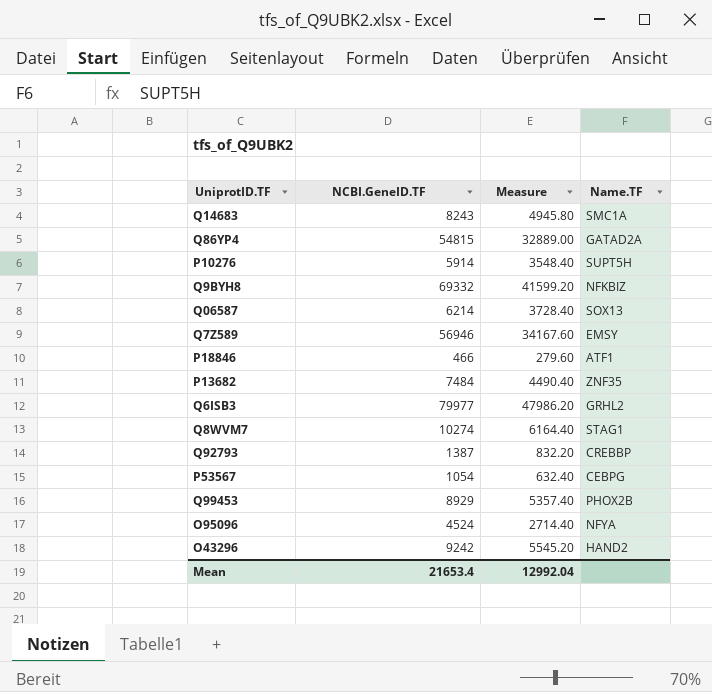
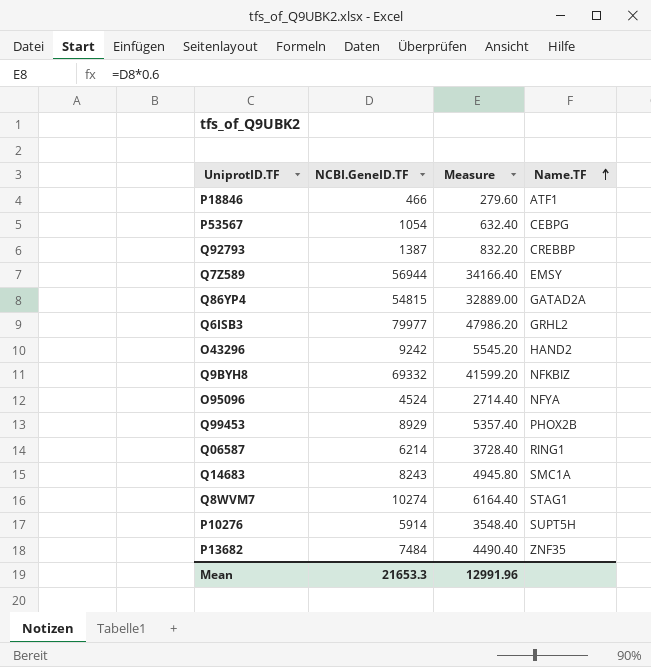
row order: none -> Name.TF ascending
Q7Z589 | NCBI.GeneID.TF: 56946 -> 56944
Q7Z589 | Measure: 34167.60 -> 34166.40
Q06587 | Name.TF: SOX13 -> RING1
Mean | NCBI.GeneID.TF: 21653.4 -> 21653.3
Mean | Measure: 12992.04 -> 12991.96

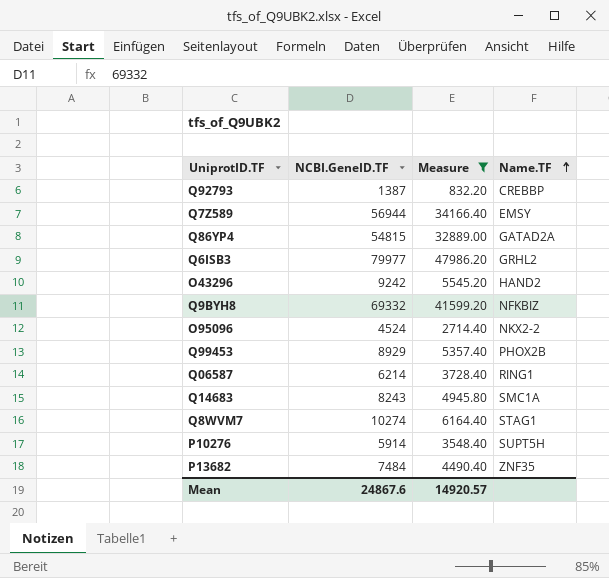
filter: none -> Measure >= 832.20
O95096 | Name.TF: NFYA -> NKX2-2
Mean | NCBI.GeneID.TF: 21653.3 -> 24867.6
Mean | Measure: 12991.96 -> 14920.57

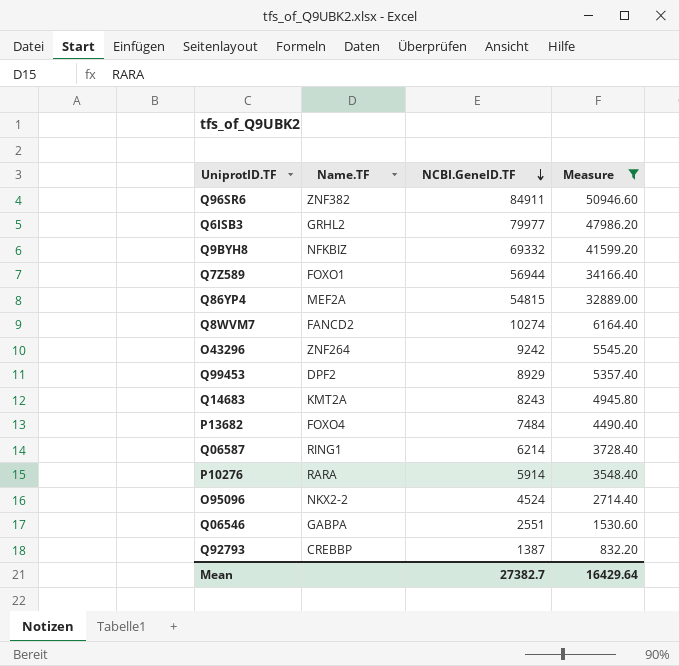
row order: Name.TF ascending -> NCBI.GeneID.TF descending
column Name.TF | position: 4 -> 2
row Q96SR6: none -> ZNF382 | 84911 | 50946.60
Q7Z589 | Name.TF: EMSY -> FOXO1
Q86YP4 | Name.TF: GATAD2A -> MEF2A
Q8WVM7 | Name.TF: STAG1 -> FANCD2
O43296 | Name.TF: HAND2 -> ZNF264
Q99453 | Name.TF: PHOX2B -> DPF2
Q14683 | Name.TF: SMC1A -> KMT2A
P13682 | Name.TF: ZNF35 -> FOXO4
P10276 | Name.TF: SUPT5H -> RARA
row Q06546: none -> GABPA | 2551 | 1530.60
Mean | NCBI.GeneID.TF: 24867.6 -> 27382.7
Mean | Measure: 14920.57 -> 16429.64

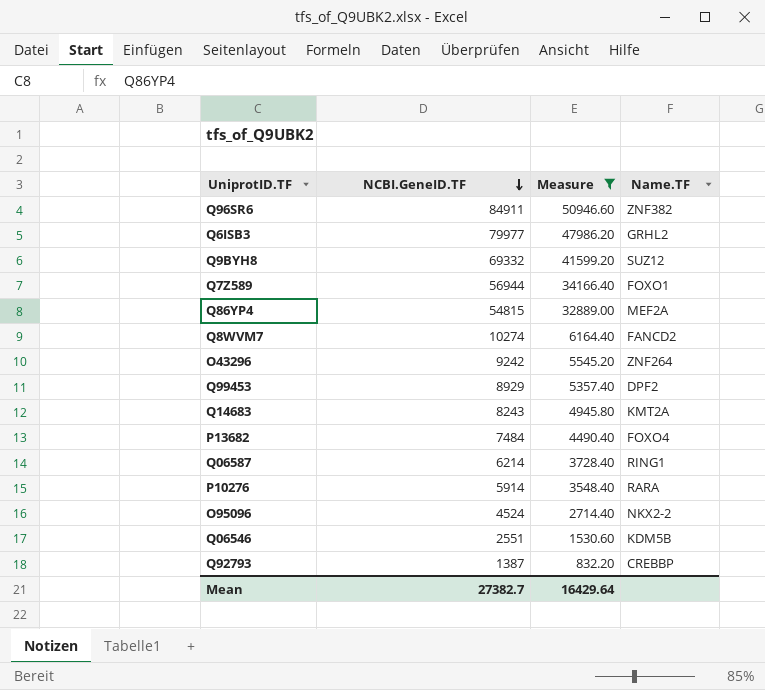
column Name.TF | position: 2 -> 4
Q9BYH8 | Name.TF: NFKBIZ -> SUZ12
Q06546 | Name.TF: GABPA -> KDM5B

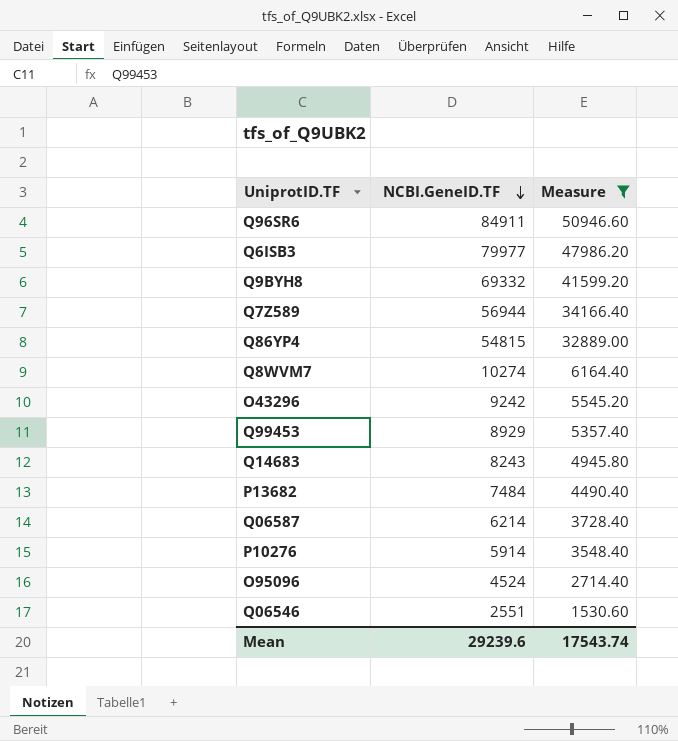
column Name.TF | position: 4 -> none
row Q92793: 1387 | 832.20 | CREBBP -> none
Mean | NCBI.GeneID.TF: 27382.7 -> 29239.6
Mean | Measure: 16429.64 -> 17543.74

